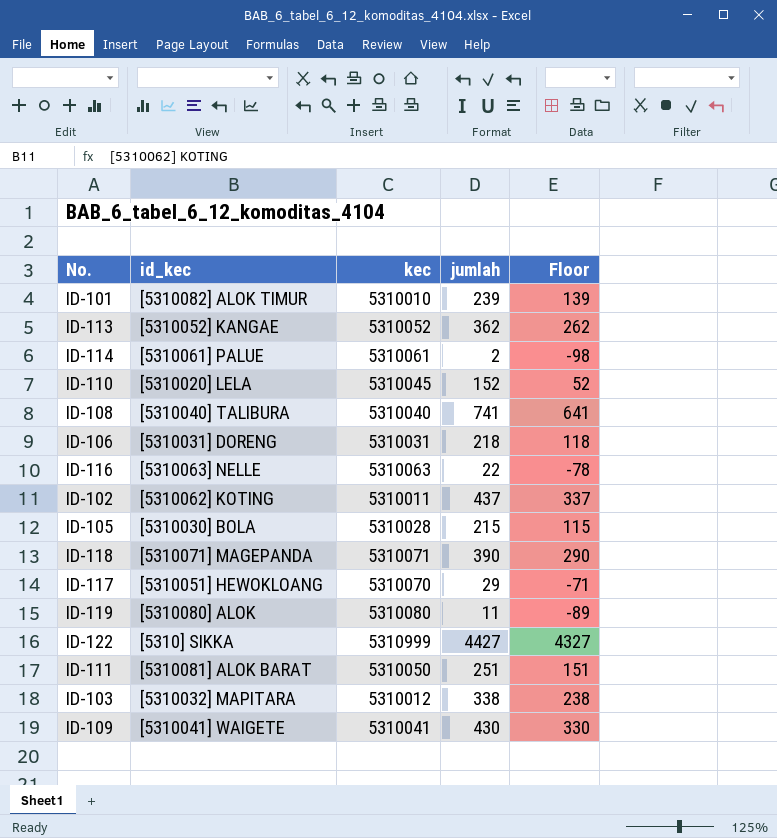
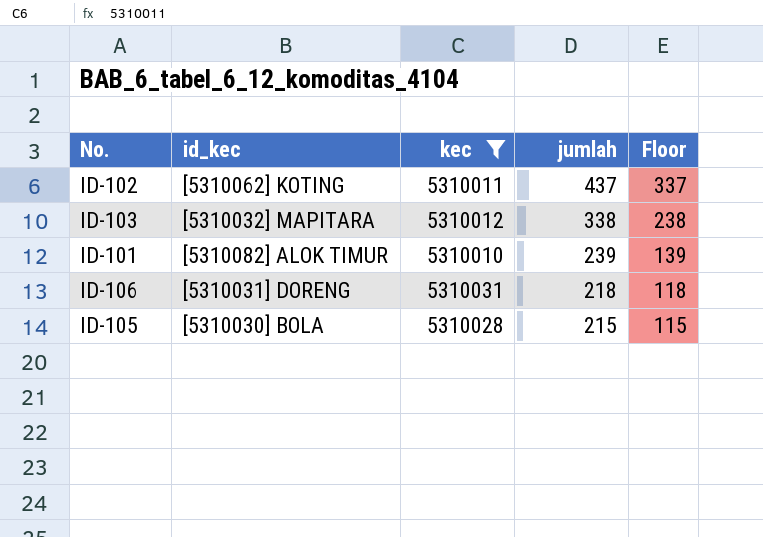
filter: none -> kec <= 5310031
row order: none -> jumlah descending

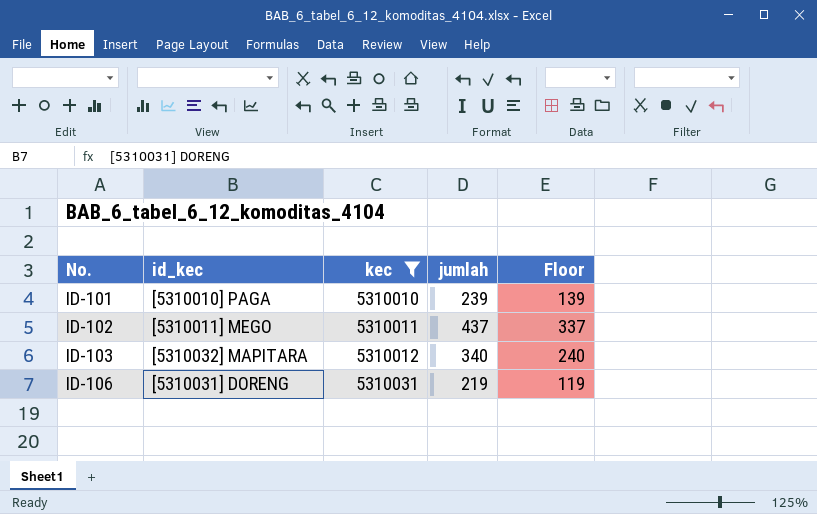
row order: jumlah descending -> No. ascending
row ID-105: [5310030] BOLA | 5310028 | 215 | 115 -> none
ID-101 | id_kec: [5310082] ALOK TIMUR -> [5310010] PAGA
ID-102 | id_kec: [5310062] KOTING -> [5310011] MEGO
ID-103 | jumlah: 338 -> 340
ID-103 | Floor: 238 -> 240
ID-106 | jumlah: 218 -> 219
ID-106 | Floor: 118 -> 119

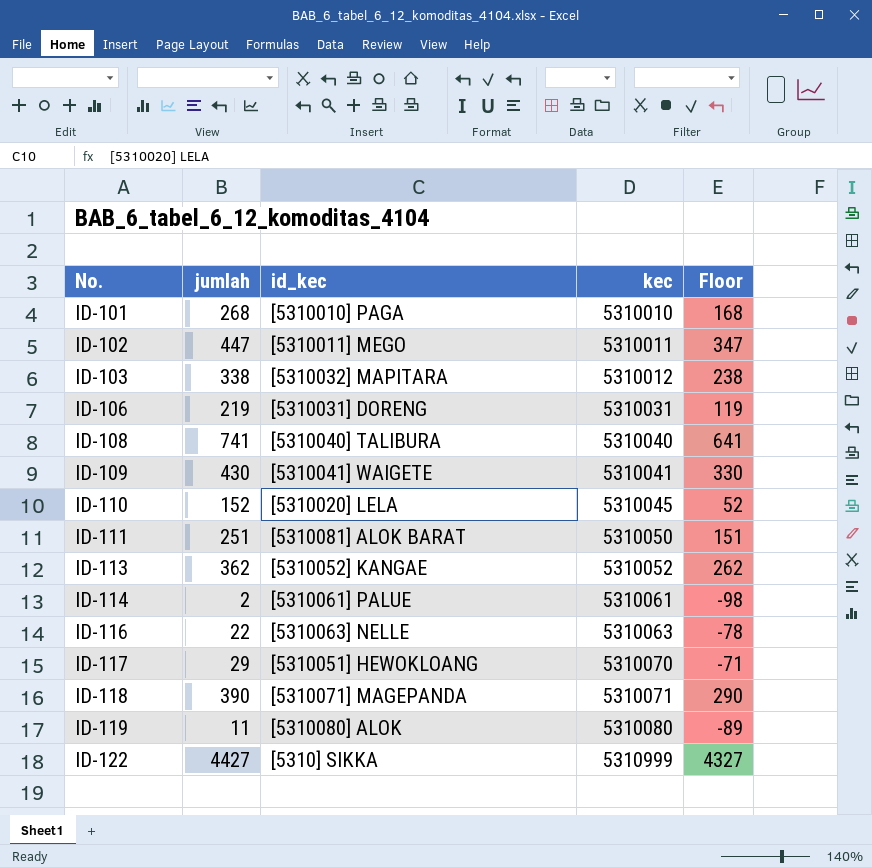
filter: kec <= 5310031 -> none
column jumlah | position: 4 -> 2
ID-101 | jumlah: 239 -> 268
ID-101 | Floor: 139 -> 168
ID-102 | jumlah: 437 -> 447
ID-102 | Floor: 337 -> 347
ID-103 | jumlah: 340 -> 338
ID-103 | Floor: 240 -> 238

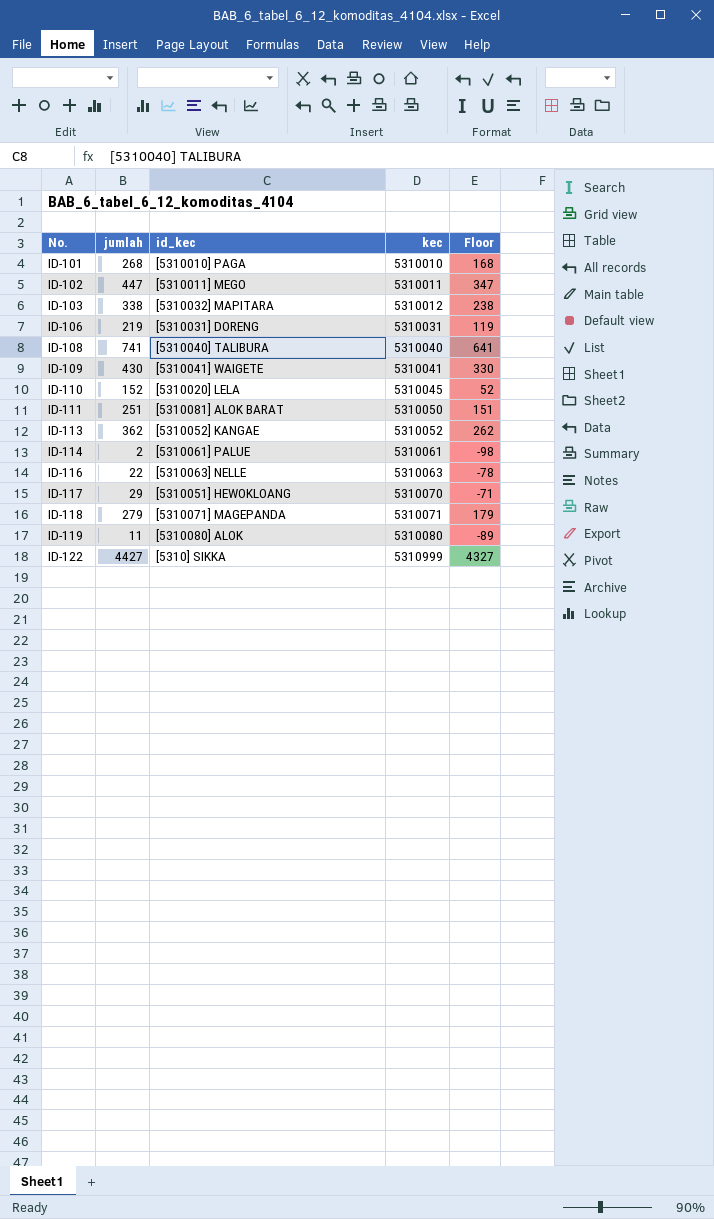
ID-118 | jumlah: 390 -> 279
ID-118 | Floor: 290 -> 179

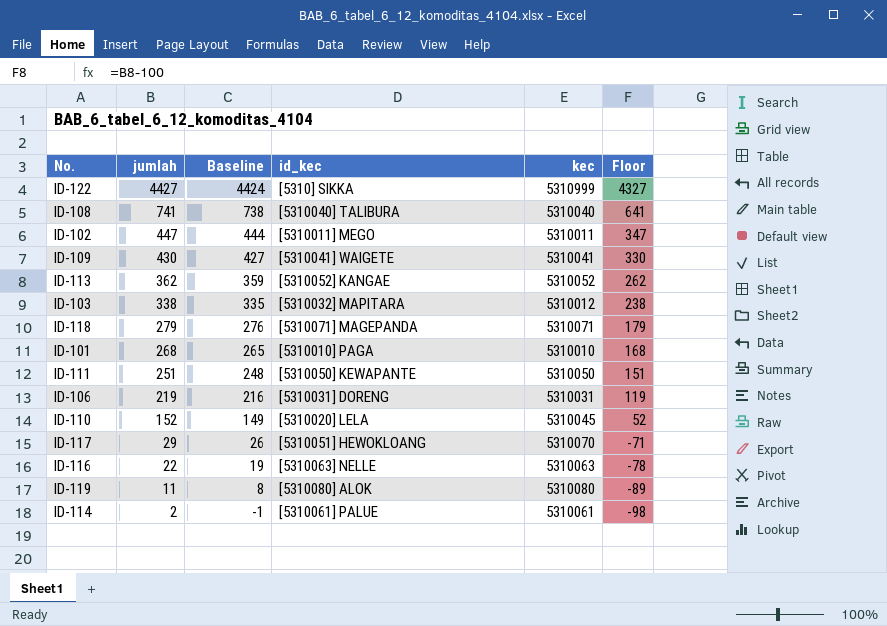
row order: No. ascending -> jumlah descending
column Baseline | formula: none -> [jumlah] - 3
ID-111 | id_kec: [5310081] ALOK BARAT -> [5310050] KEWAPANTE

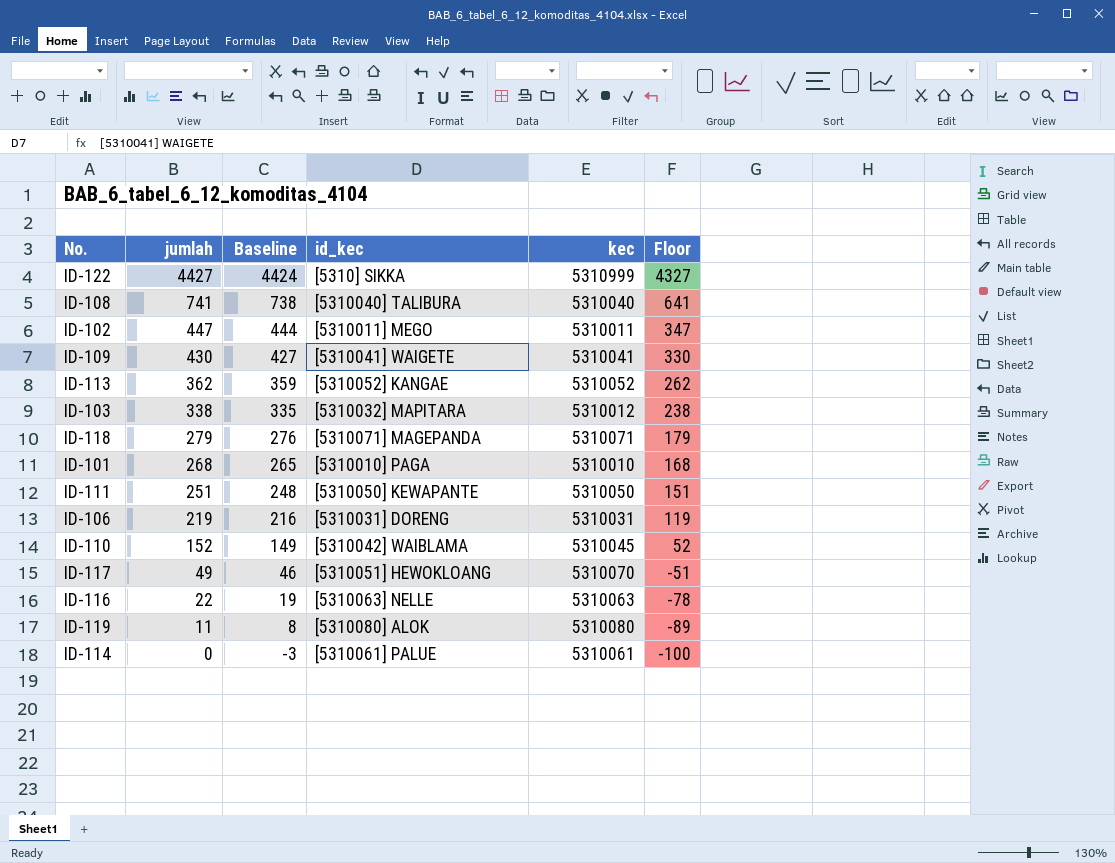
ID-110 | id_kec: [5310020] LELA -> [5310042] WAIBLAMA
ID-117 | jumlah: 29 -> 49
ID-117 | Baseline: 26 -> 46
ID-117 | Floor: -71 -> -51
ID-114 | jumlah: 2 -> 0
ID-114 | Baseline: -1 -> -3
ID-114 | Floor: -98 -> -100

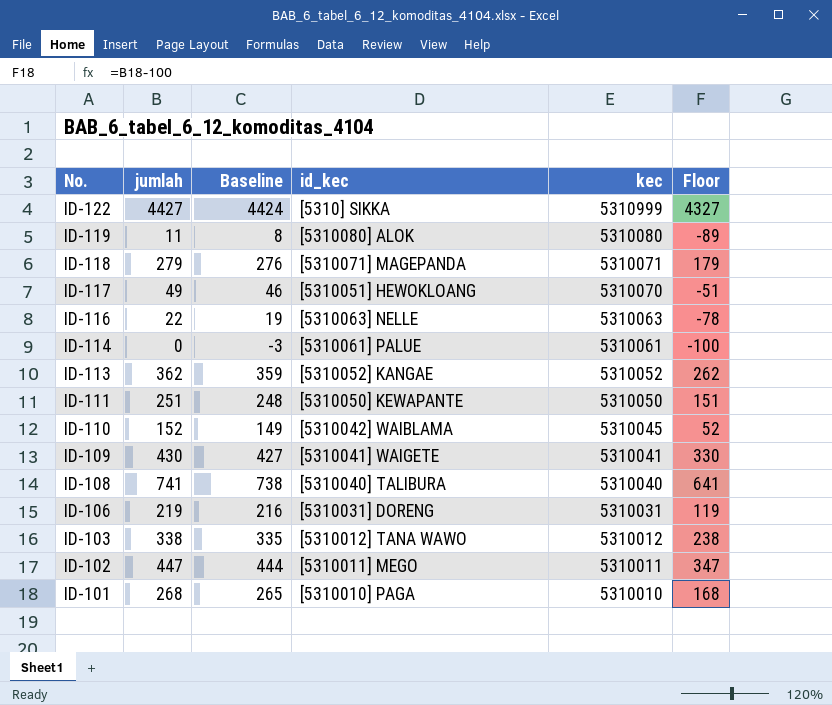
row order: jumlah descending -> No. descending
ID-103 | id_kec: [5310032] MAPITARA -> [5310012] TANA WAWO

